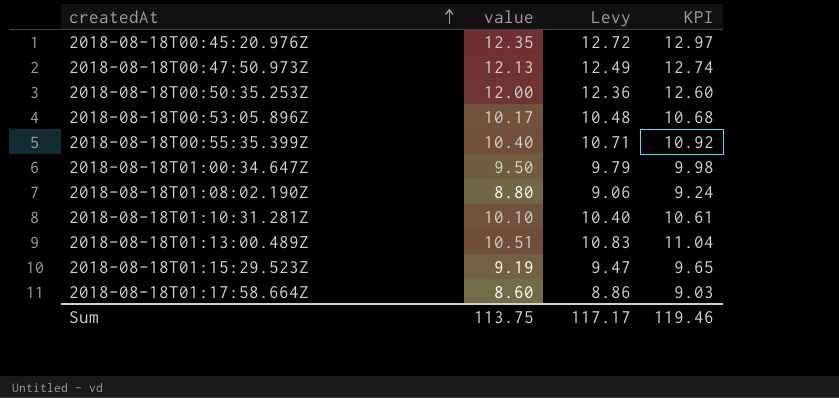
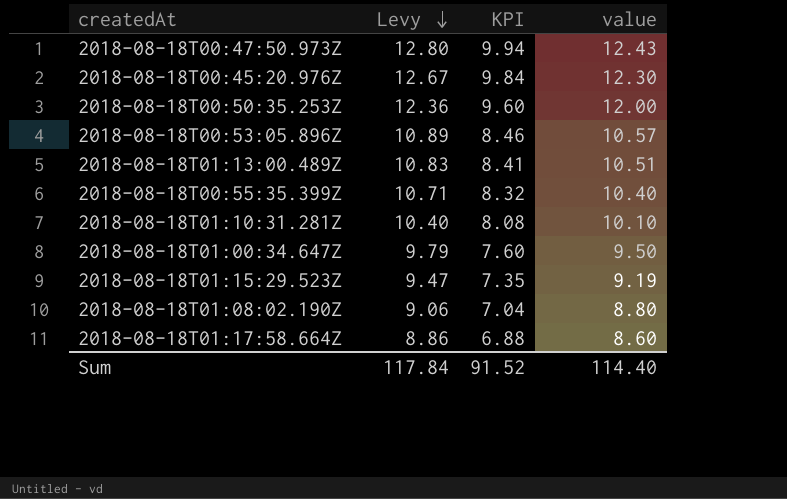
row order: createdAt ascending -> Levy descending
column KPI | formula: [value] * 1.05 -> [value] * 0.8
column value | position: 2 -> 4
2018-08-18T00:47:50.973Z | Levy: 12.49 -> 12.80
2018-08-18T00:47:50.973Z | value: 12.13 -> 12.43
2018-08-18T00:45:20.976Z | Levy: 12.72 -> 12.67
2018-08-18T00:45:20.976Z | value: 12.35 -> 12.30
2018-08-18T00:53:05.896Z | Levy: 10.48 -> 10.89
2018-08-18T00:53:05.896Z | value: 10.17 -> 10.57
Sum | Levy: 117.17 -> 117.84
Sum | KPI: 119.46 -> 91.52
Sum | value: 113.75 -> 114.40

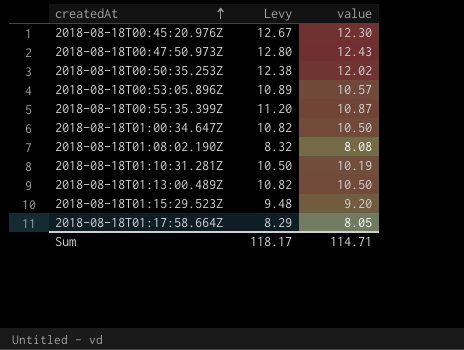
row order: Levy descending -> createdAt ascending
column KPI | formula: [value] * 0.8 -> none
2018-08-18T00:50:35.253Z | Levy: 12.36 -> 12.38
2018-08-18T00:50:35.253Z | value: 12.00 -> 12.02
2018-08-18T00:55:35.399Z | Levy: 10.71 -> 11.20
2018-08-18T00:55:35.399Z | value: 10.40 -> 10.87
2018-08-18T01:00:34.647Z | Levy: 9.79 -> 10.82
2018-08-18T01:00:34.647Z | value: 9.50 -> 10.50
2018-08-18T01:08:02.190Z | Levy: 9.06 -> 8.32
2018-08-18T01:08:02.190Z | value: 8.80 -> 8.08
2018-08-18T01:10:31.281Z | Levy: 10.40 -> 10.50
2018-08-18T01:10:31.281Z | value: 10.10 -> 10.19
2018-08-18T01:13:00.489Z | Levy: 10.83 -> 10.82
2018-08-18T01:13:00.489Z | value: 10.51 -> 10.50
2018-08-18T01:15:29.523Z | Levy: 9.47 -> 9.48
2018-08-18T01:15:29.523Z | value: 9.19 -> 9.20
2018-08-18T01:17:58.664Z | Levy: 8.86 -> 8.29
2018-08-18T01:17:58.664Z | value: 8.60 -> 8.05
Sum | Levy: 117.84 -> 118.17
Sum | value: 114.40 -> 114.71

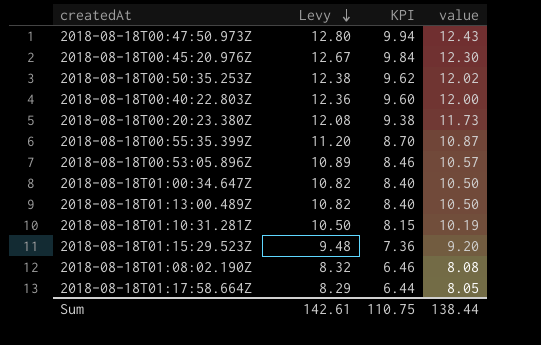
row order: createdAt ascending -> Levy descending
column KPI | formula: none -> [value] * 0.8
row 2018-08-18T00:40:22.803Z: none -> 12.36 | 9.60 | 12.00
row 2018-08-18T00:20:23.380Z: none -> 12.08 | 9.38 | 11.73
Sum | Levy: 118.17 -> 142.61
Sum | value: 114.71 -> 138.44

